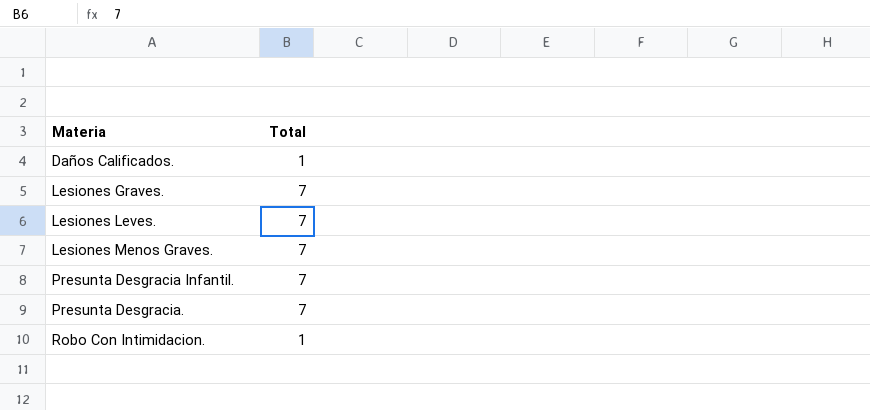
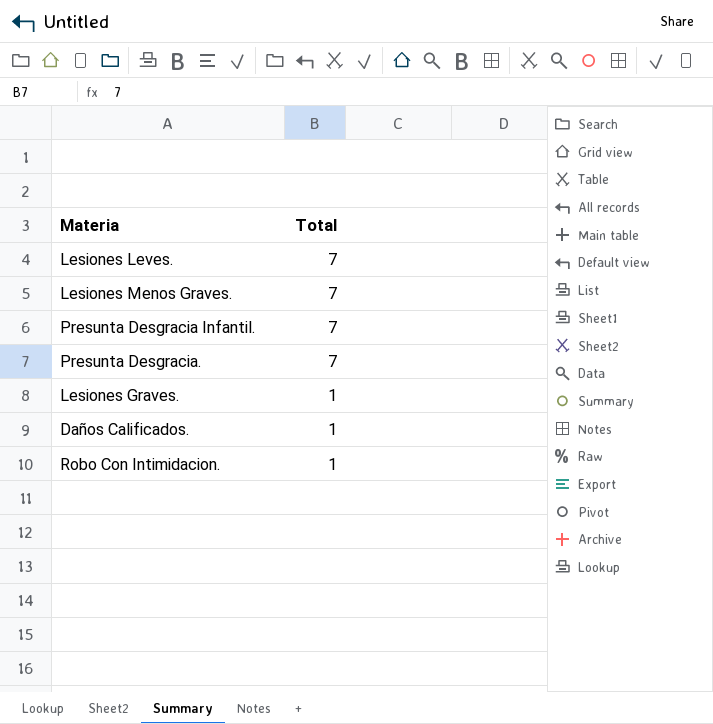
row order: Materia ascending -> Total descending
Lesiones Graves. | Total: 7 -> 1

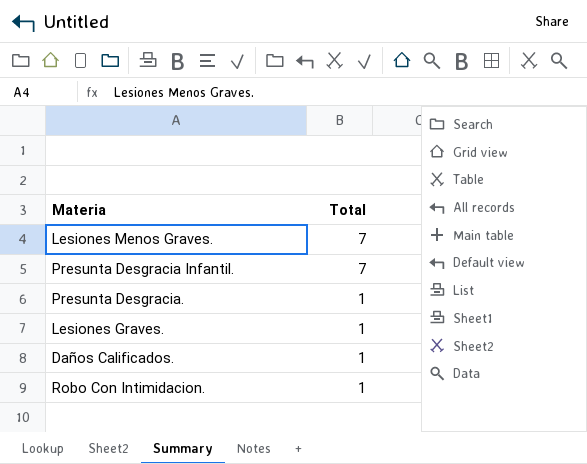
row Lesiones Leves.: 7 -> none
Presunta Desgracia. | Total: 7 -> 1

